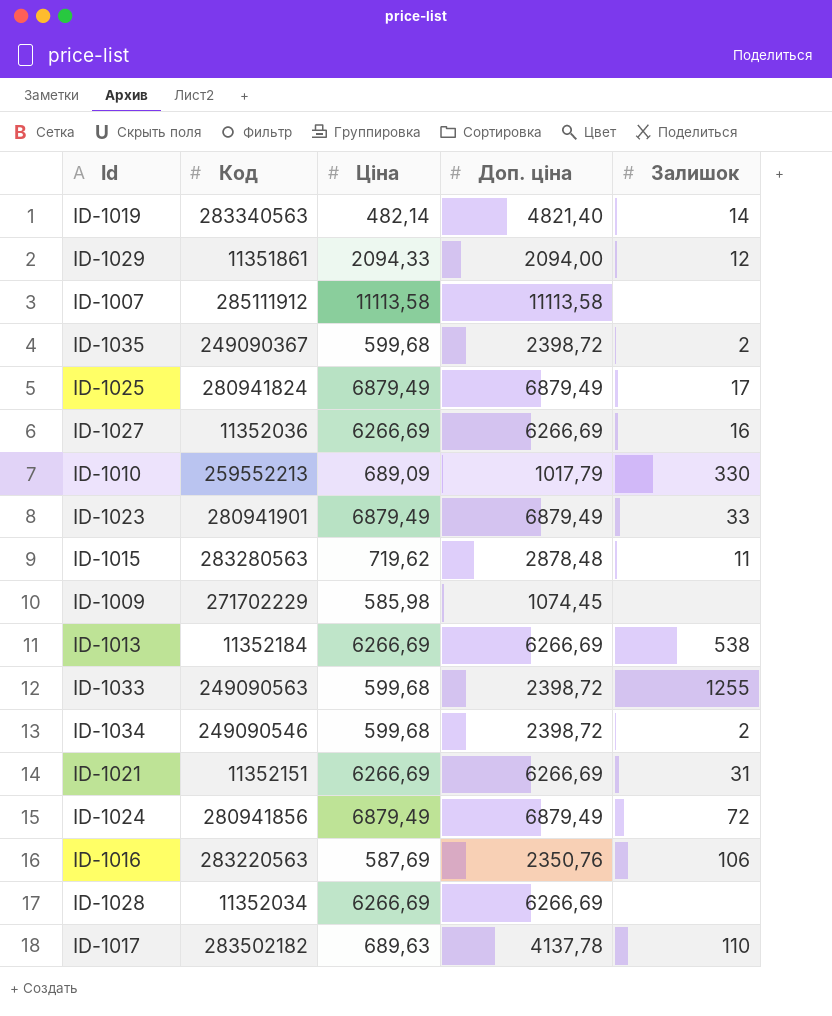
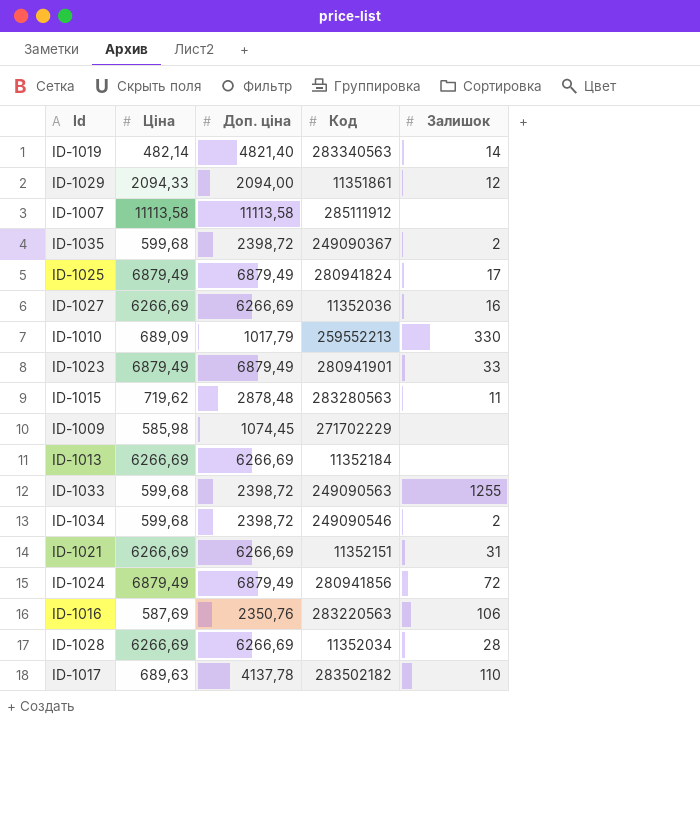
column Код | position: 2 -> 4
ID-1013 | Залишок: 538 -> none
ID-1028 | Залишок: none -> 28

